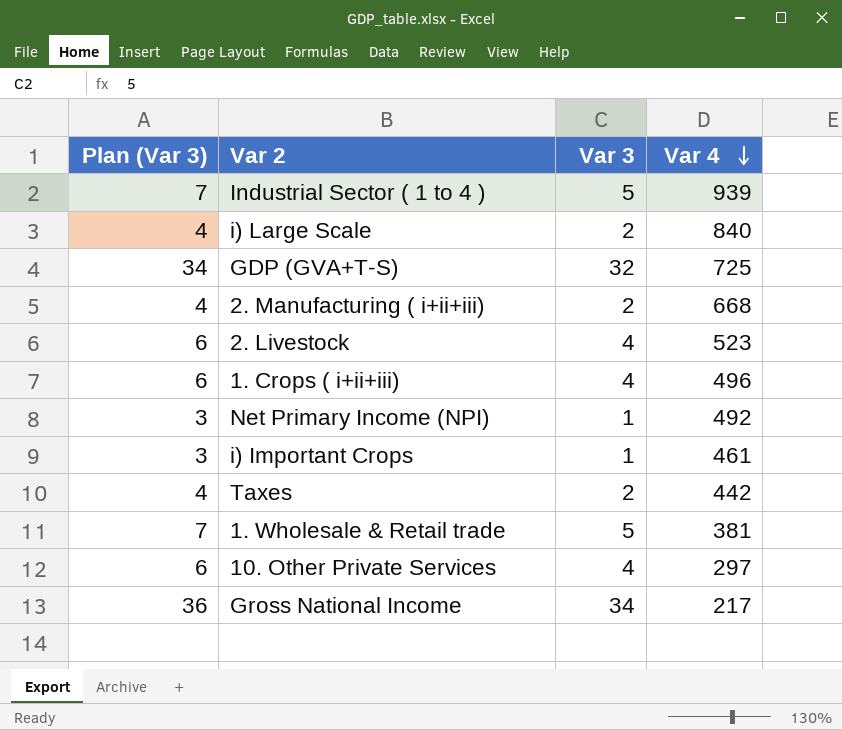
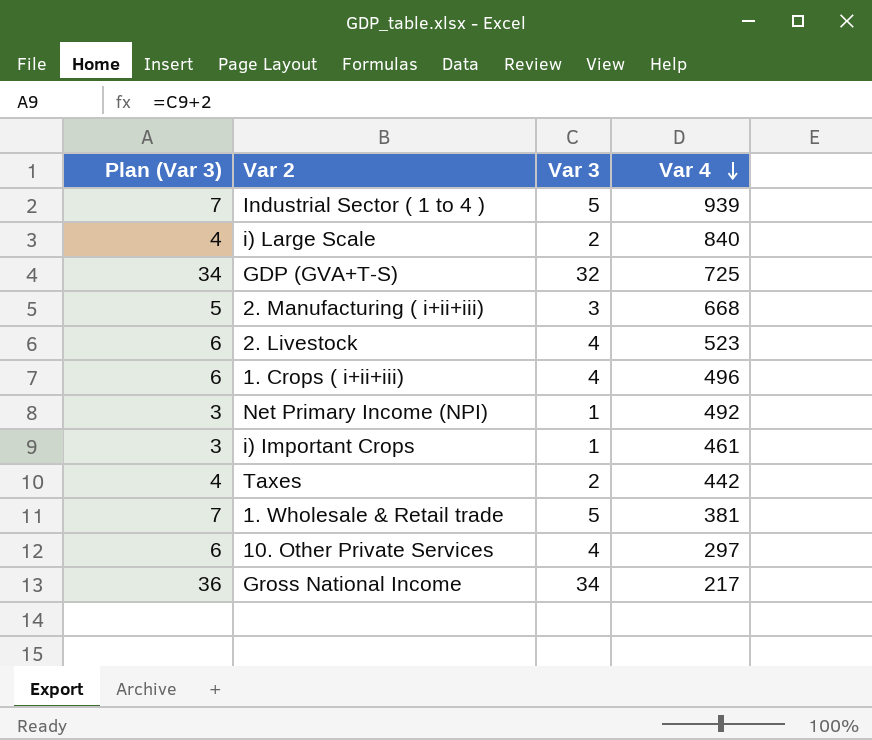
2. Manufacturing ( i+ii+iii) | Plan (Var 3): 4 -> 5
2. Manufacturing ( i+ii+iii) | Var 3: 2 -> 3

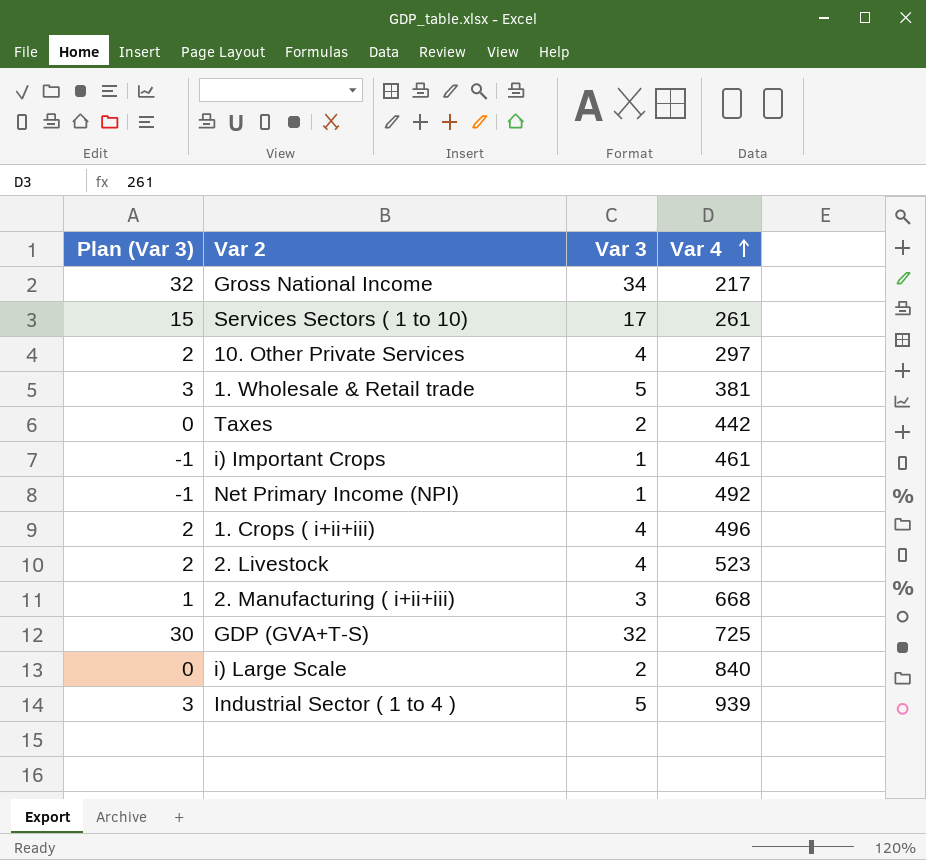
row order: Var 4 descending -> Var 4 ascending
column Plan (Var 3) | formula: [Var 3] + 2 -> [Var 3] - 2
row Services Sectors ( 1 to 10): none -> 15 | 17 | 261

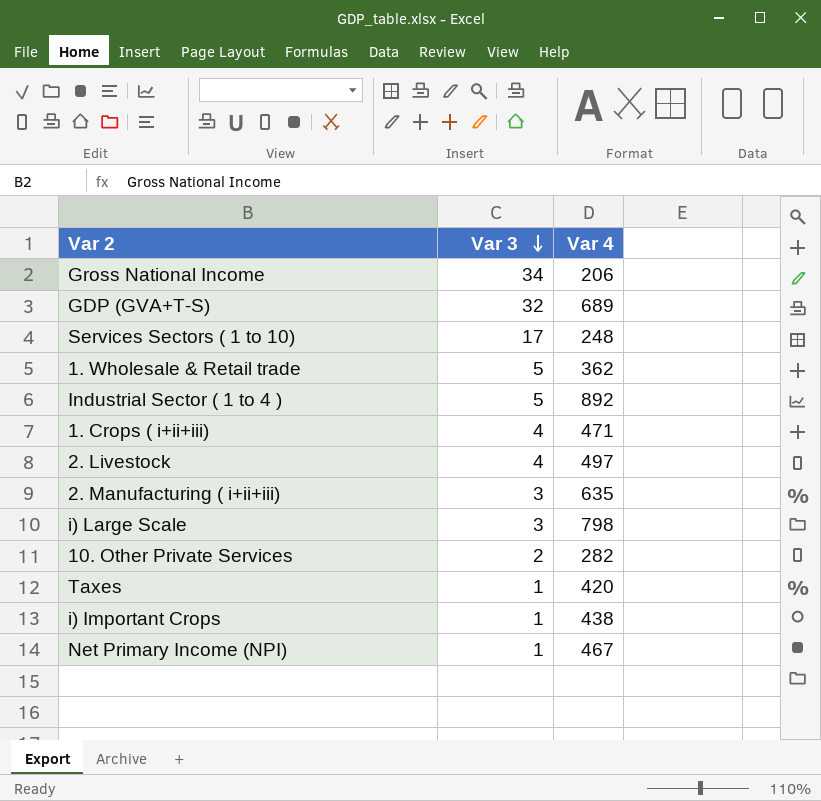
row order: Var 4 ascending -> Var 3 descending
column Plan (Var 3) | formula: [Var 3] - 2 -> none
Gross National Income | Var 4: 217 -> 206
GDP (GVA+T-S) | Var 4: 725 -> 689
Services Sectors ( 1 to 10) | Var 4: 261 -> 248
1. Wholesale & Retail trade | Var 4: 381 -> 362
Industrial Sector ( 1 to 4 ) | Var 4: 939 -> 892
1. Crops ( i+ii+iii) | Var 4: 496 -> 471
2. Livestock | Var 4: 523 -> 497
2. Manufacturing ( i+ii+iii) | Var 4: 668 -> 635
i) Large Scale | Var 3: 2 -> 3
i) Large Scale | Var 4: 840 -> 798
10. Other Private Services | Var 3: 4 -> 2
10. Other Private Services | Var 4: 297 -> 282
Taxes | Var 3: 2 -> 1
Taxes | Var 4: 442 -> 420
i) Important Crops | Var 4: 461 -> 438
Net Primary Income (NPI) | Var 4: 492 -> 467

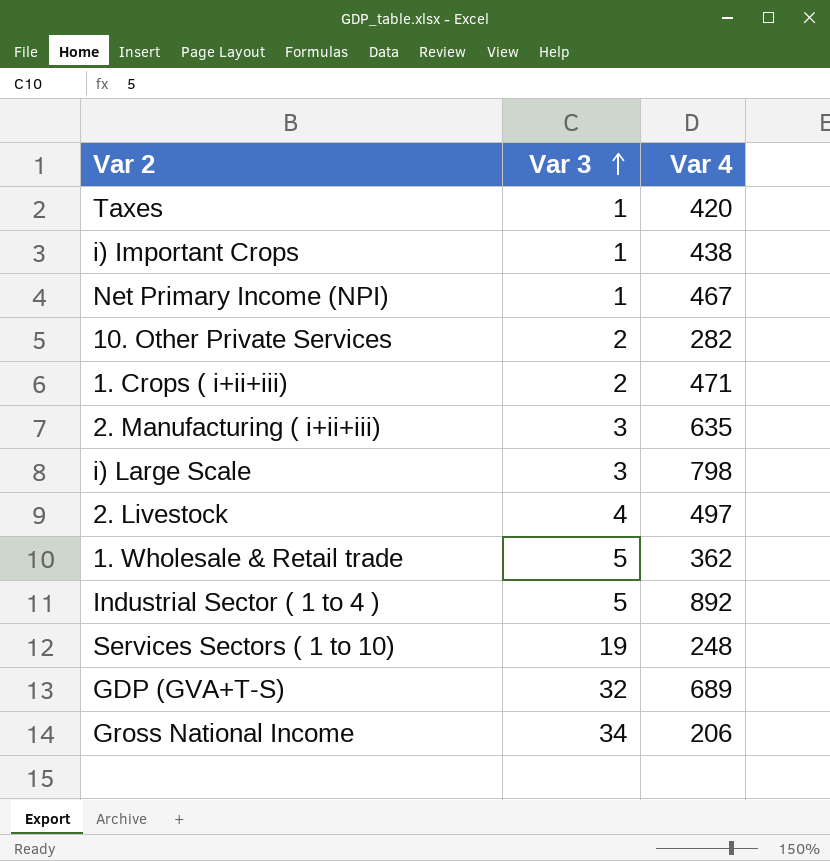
row order: Var 3 descending -> Var 3 ascending
1. Crops ( i+ii+iii) | Var 3: 4 -> 2
Services Sectors ( 1 to 10) | Var 3: 17 -> 19

